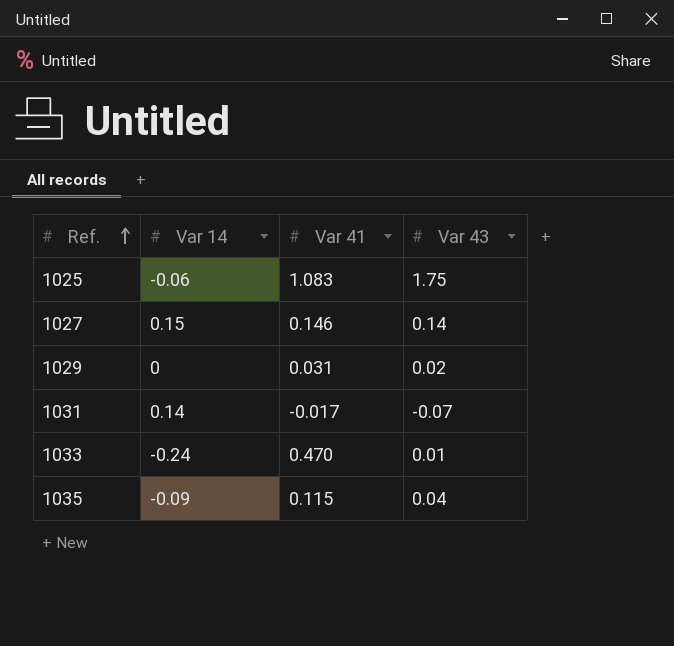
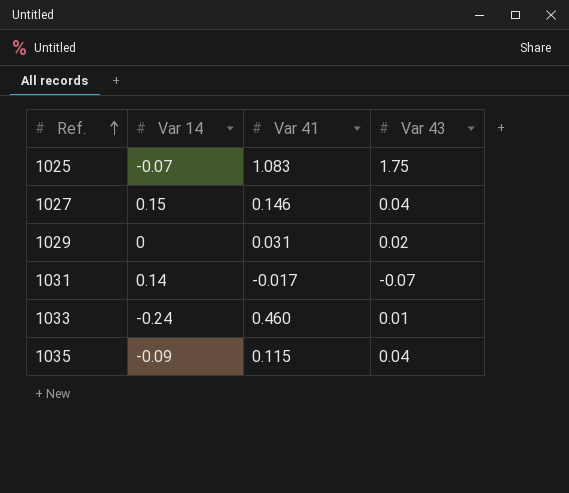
1025 | Var 14: -0.06 -> -0.07
1027 | Var 43: 0.14 -> 0.04
1033 | Var 41: 0.470 -> 0.460

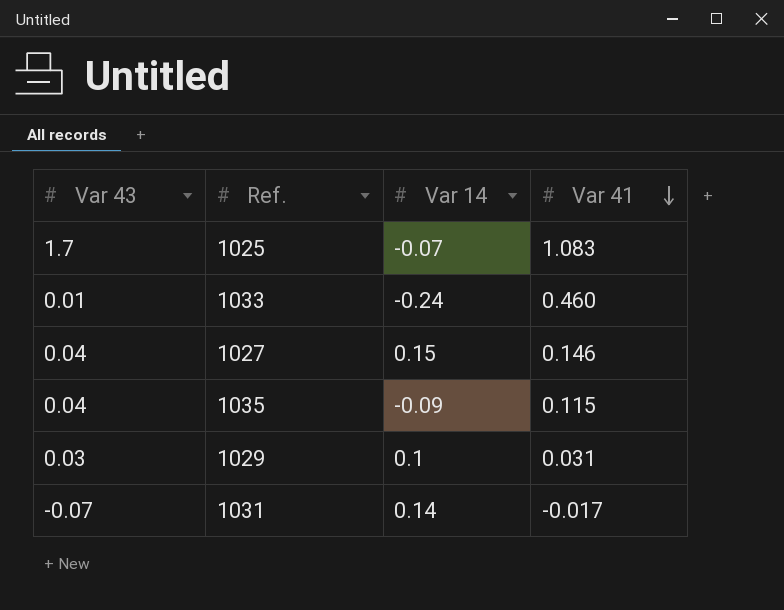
row order: Ref. ascending -> Var 41 descending
column Var 43 | position: 4 -> 1
1025 | Var 43: 1.75 -> 1.7
1029 | Var 43: 0.02 -> 0.03
1029 | Var 14: 0 -> 0.1

